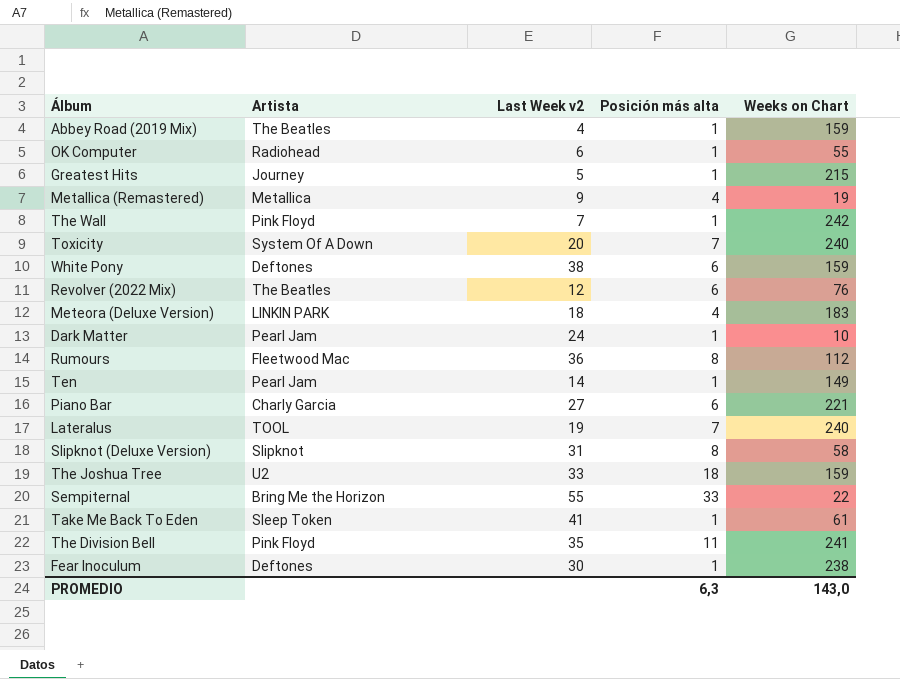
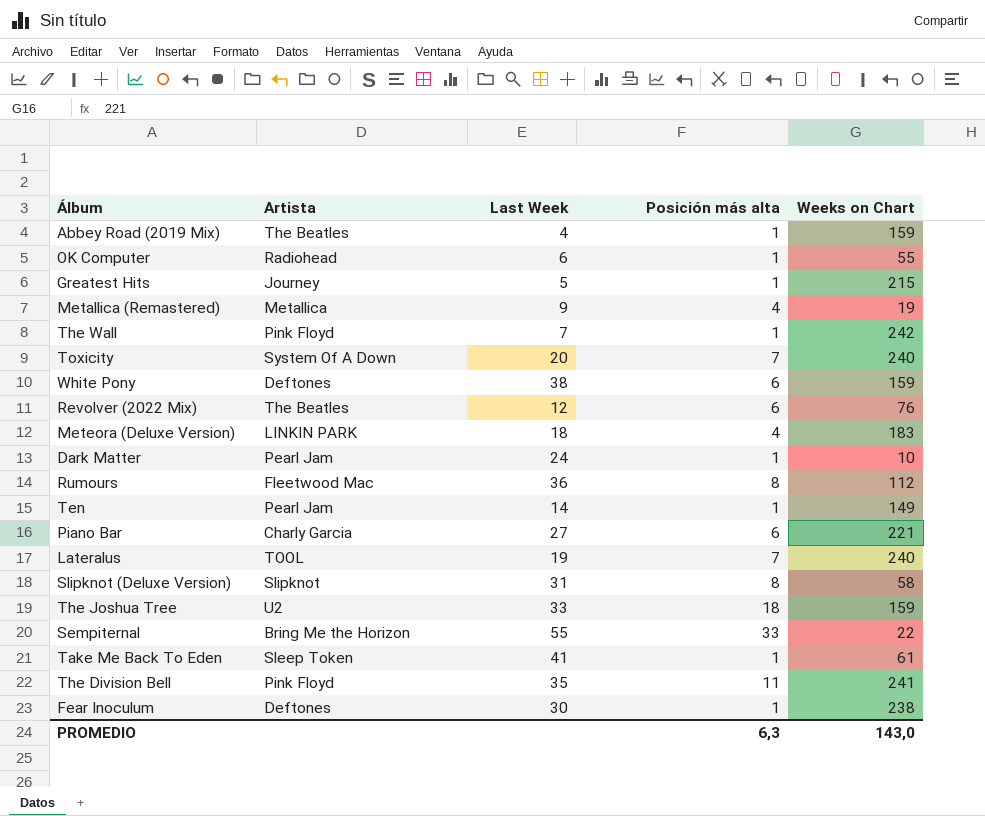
column name: Last Week v2 -> Last Week

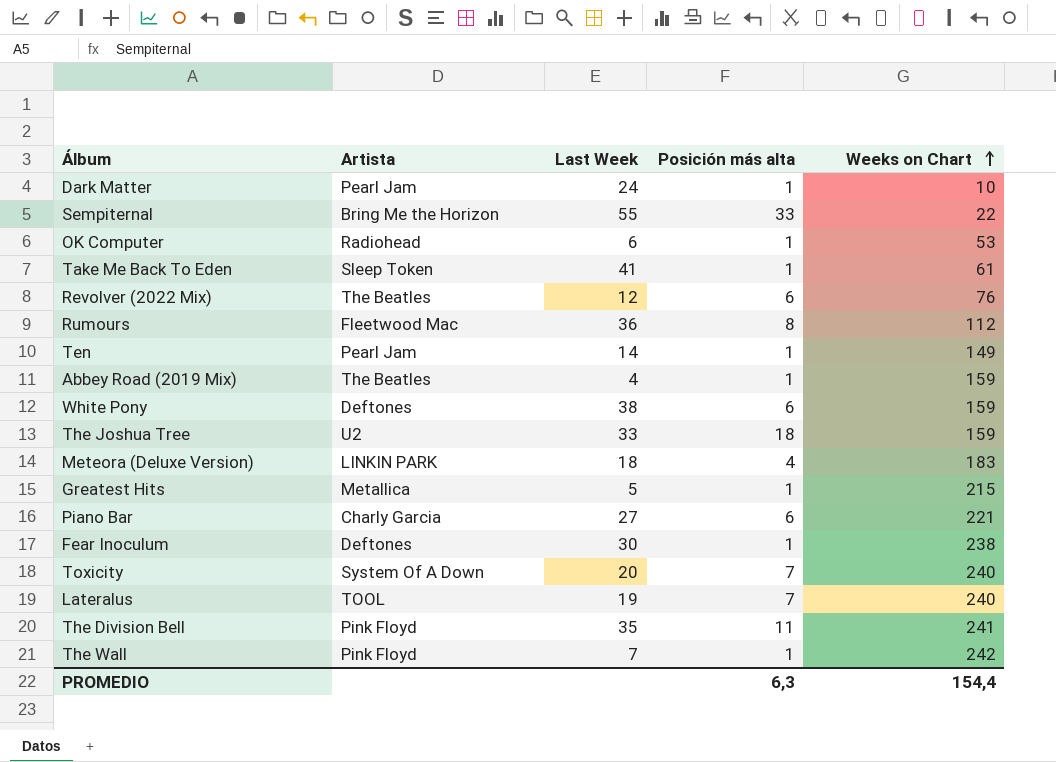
row order: none -> Weeks on Chart ascending
row Metallica (Remastered): Metallica | 9 | 4 | 19 -> none
row Slipknot (Deluxe Version): Slipknot | 31 | 8 | 58 -> none
OK Computer | Weeks on Chart: 55 -> 53
Greatest Hits | Artista: Journey -> Metallica
PROMEDIO | Weeks on Chart: 143,0 -> 154,4

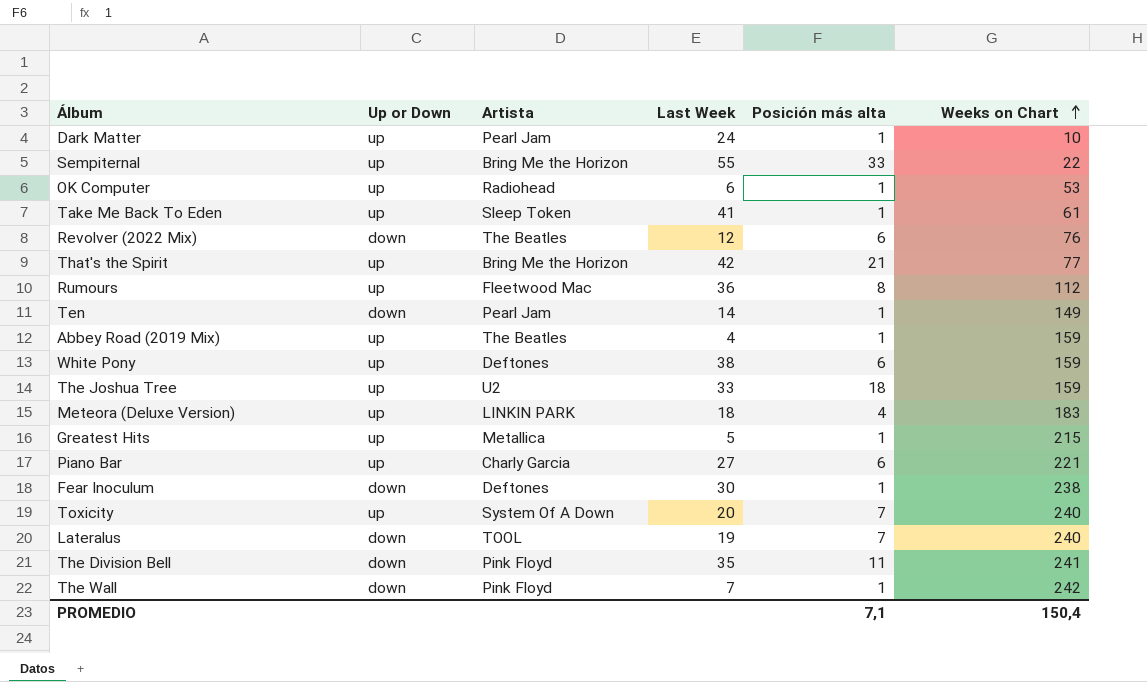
column Up or Down | position: none -> 2
row That's the Spirit: none -> up | Bring Me the Horizon | 42 | 21 | 77
PROMEDIO | Posición más alta: 6,3 -> 7,1
PROMEDIO | Weeks on Chart: 154,4 -> 150,4

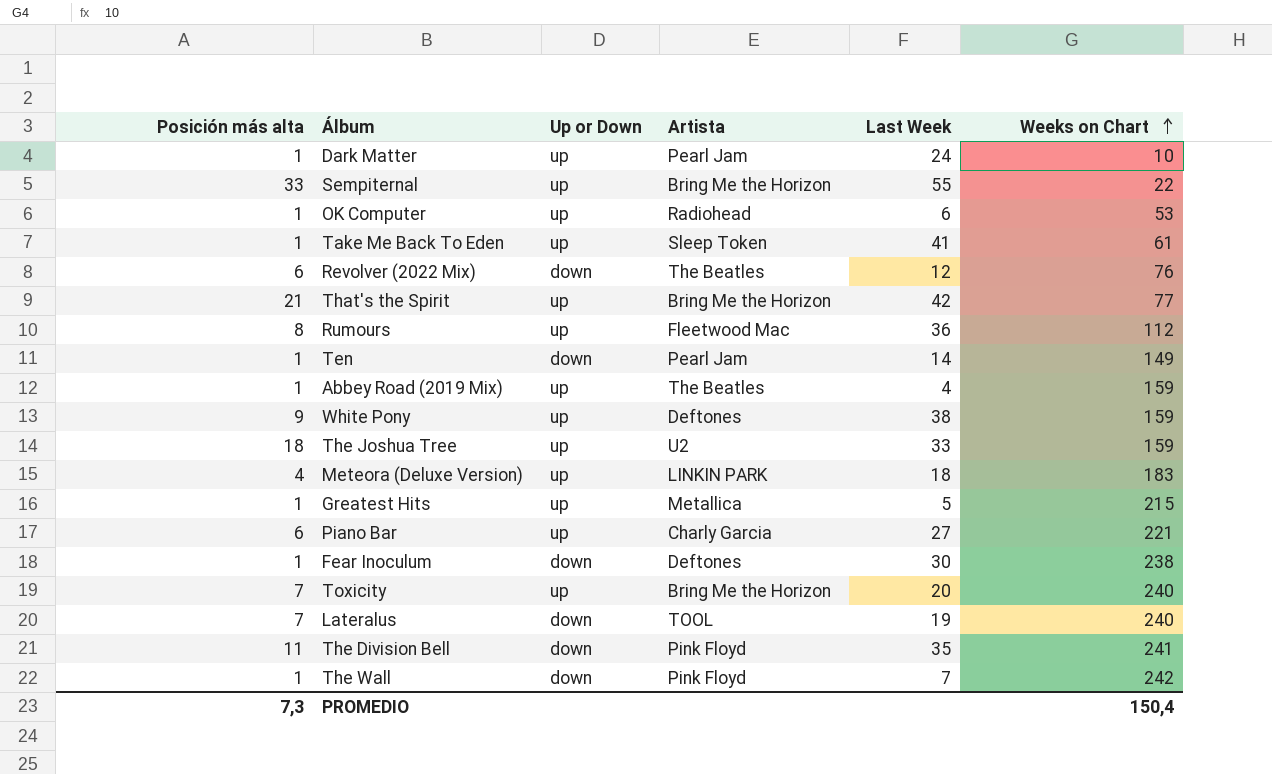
column Posición más alta | position: 5 -> 1
White Pony | Posición más alta: 6 -> 9
Toxicity | Artista: System Of A Down -> Bring Me the Horizon
PROMEDIO | Posición más alta: 7,1 -> 7,3

